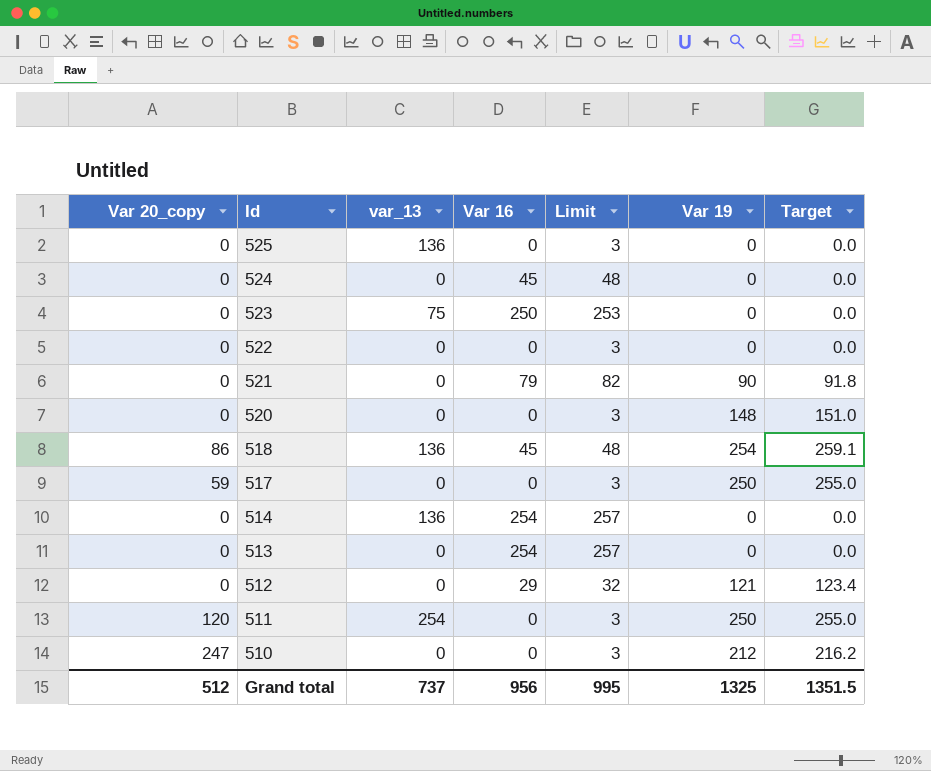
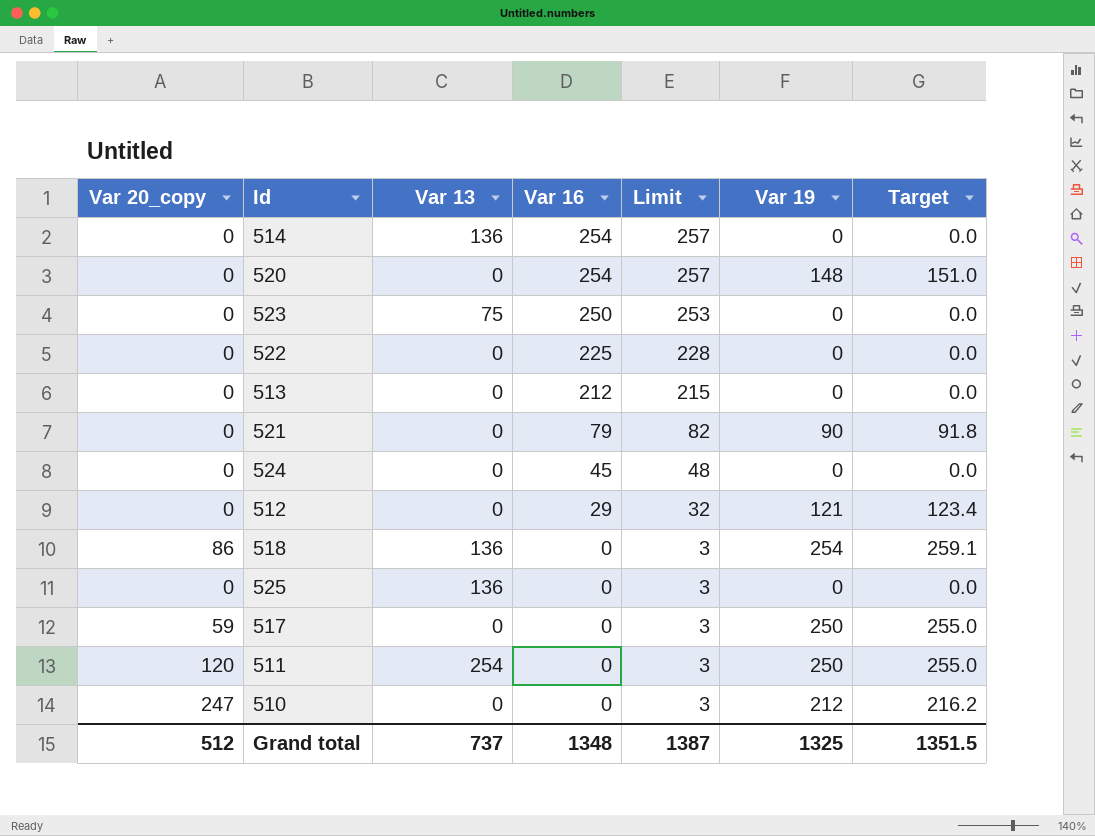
row order: Id descending -> Var 16 descending
column name: var_13 -> Var 13
520 | Var 16: 0 -> 254
520 | Limit: 3 -> 257
522 | Var 16: 0 -> 225
522 | Limit: 3 -> 228
513 | Var 16: 254 -> 212
513 | Limit: 257 -> 215
518 | Var 16: 45 -> 0
518 | Limit: 48 -> 3
Grand total | Var 16: 956 -> 1348
Grand total | Limit: 995 -> 1387

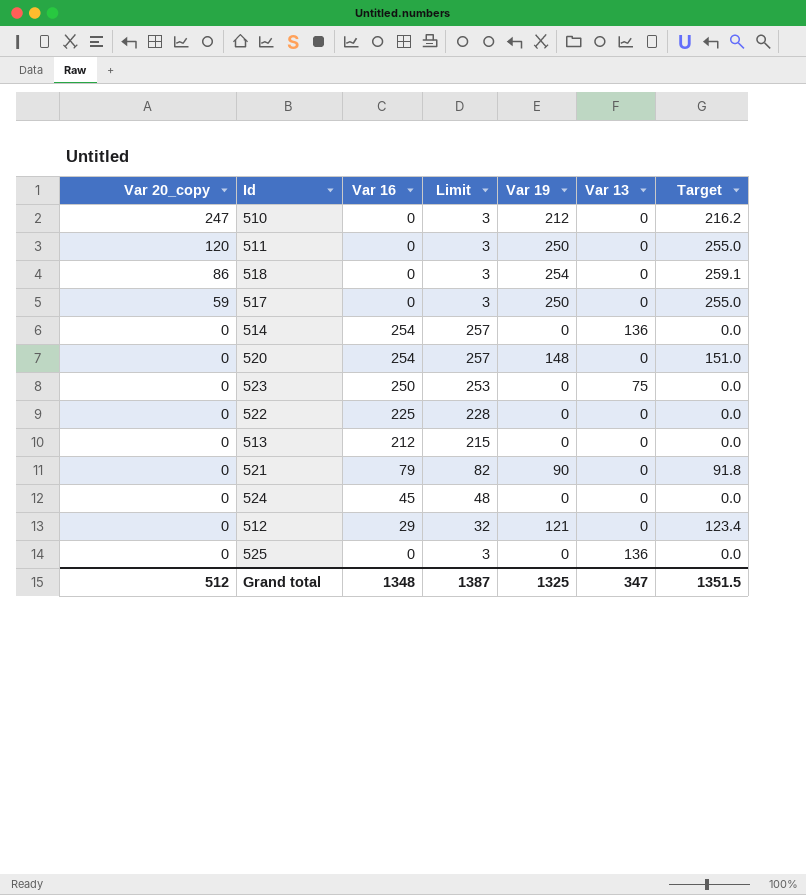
row order: Var 16 descending -> Var 20_copy descending
column Var 13 | position: 3 -> 6
511 | Var 13: 254 -> 0
518 | Var 13: 136 -> 0
Grand total | Var 13: 737 -> 347

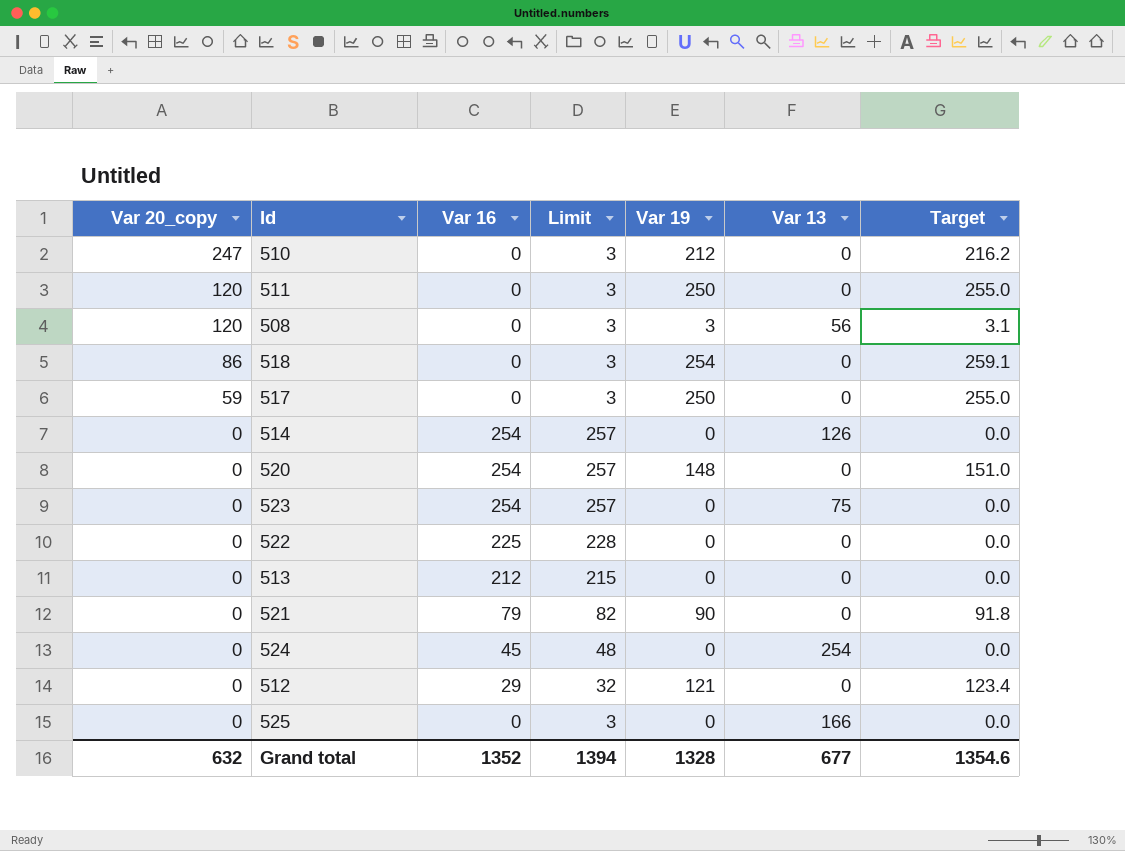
row 508: none -> 120 | 0 | 3 | 3 | 56 | 3.1
514 | Var 13: 136 -> 126
523 | Var 16: 250 -> 254
523 | Limit: 253 -> 257
524 | Var 13: 0 -> 254
525 | Var 13: 136 -> 166
Grand total | Var 20_copy: 512 -> 632
Grand total | Var 16: 1348 -> 1352
Grand total | Limit: 1387 -> 1394
Grand total | Var 19: 1325 -> 1328
Grand total | Var 13: 347 -> 677
Grand total | Target: 1351.5 -> 1354.6

